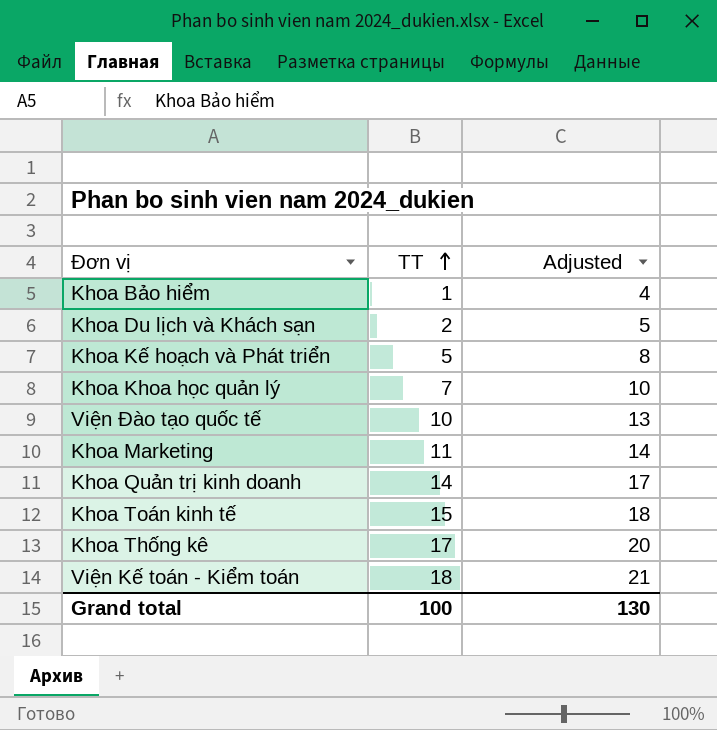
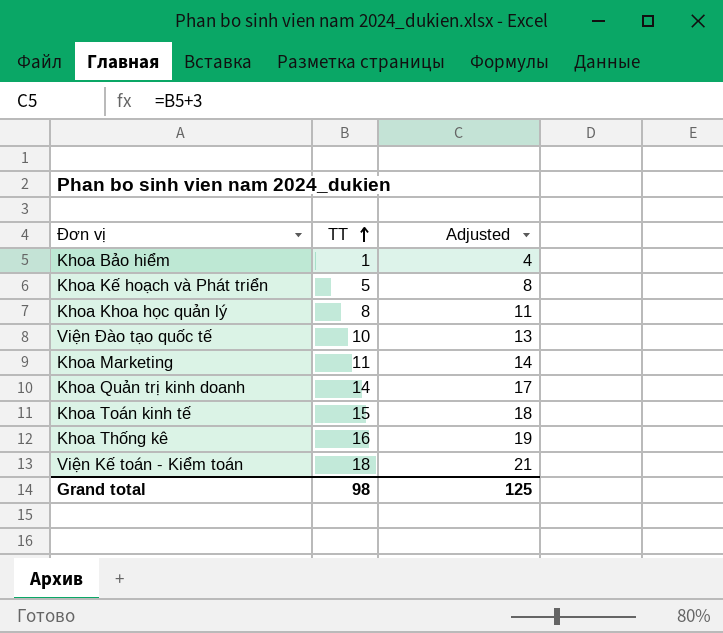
row Khoa Du lịch và Khách sạn: 2 | 5 -> none
Khoa Khoa học quản lý | TT: 7 -> 8
Khoa Khoa học quản lý | Adjusted: 10 -> 11
Khoa Thống kê | TT: 17 -> 16
Khoa Thống kê | Adjusted: 20 -> 19
Grand total | TT: 100 -> 98
Grand total | Adjusted: 130 -> 125

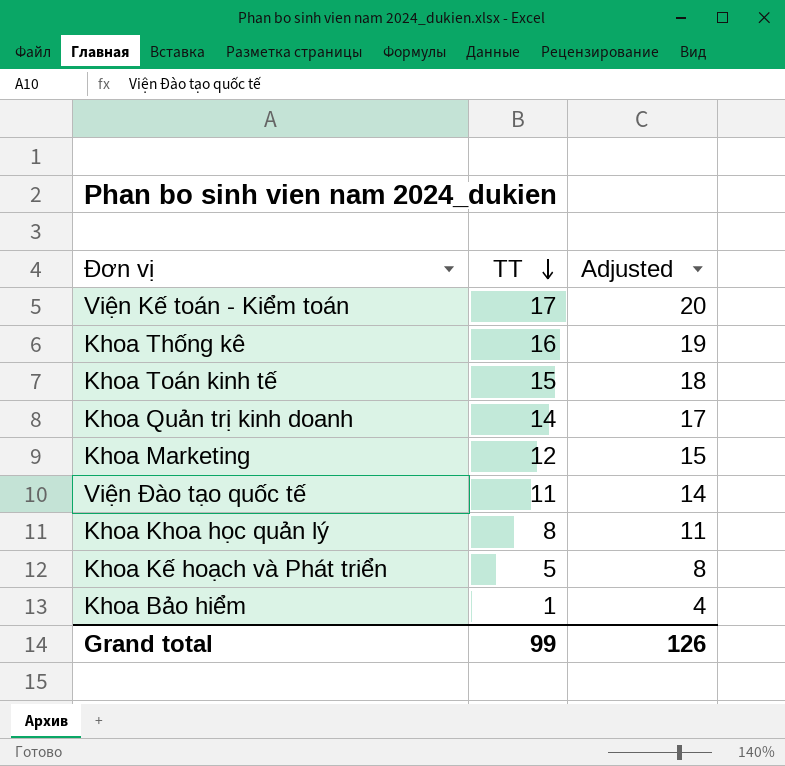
row order: TT ascending -> TT descending
Viện Kế toán - Kiểm toán | TT: 18 -> 17
Viện Kế toán - Kiểm toán | Adjusted: 21 -> 20
Khoa Marketing | TT: 11 -> 12
Khoa Marketing | Adjusted: 14 -> 15
Viện Đào tạo quốc tế | TT: 10 -> 11
Viện Đào tạo quốc tế | Adjusted: 13 -> 14
Grand total | TT: 98 -> 99
Grand total | Adjusted: 125 -> 126

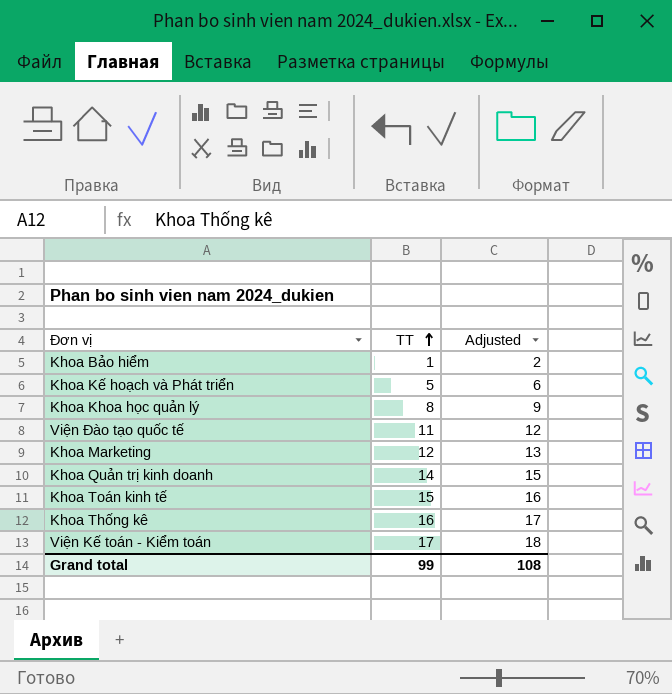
row order: TT descending -> TT ascending
column Adjusted | formula: [TT] + 3 -> [TT] + 1
Grand total | Adjusted: 126 -> 108

